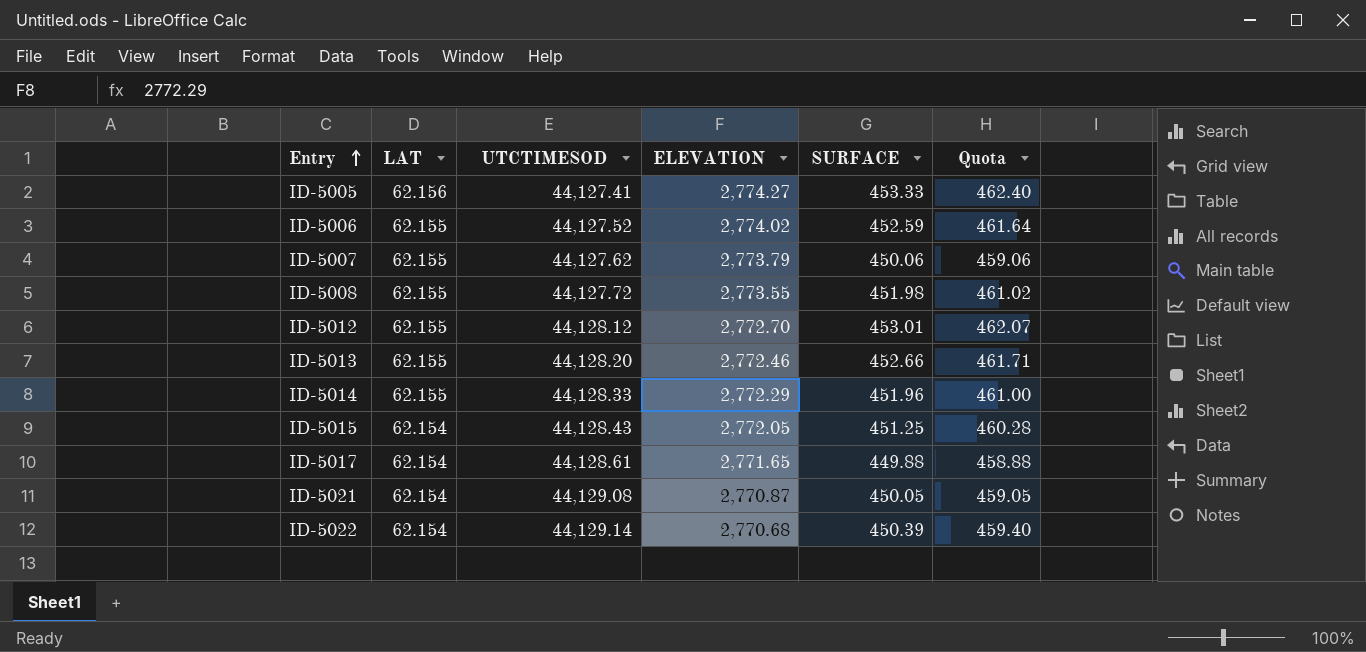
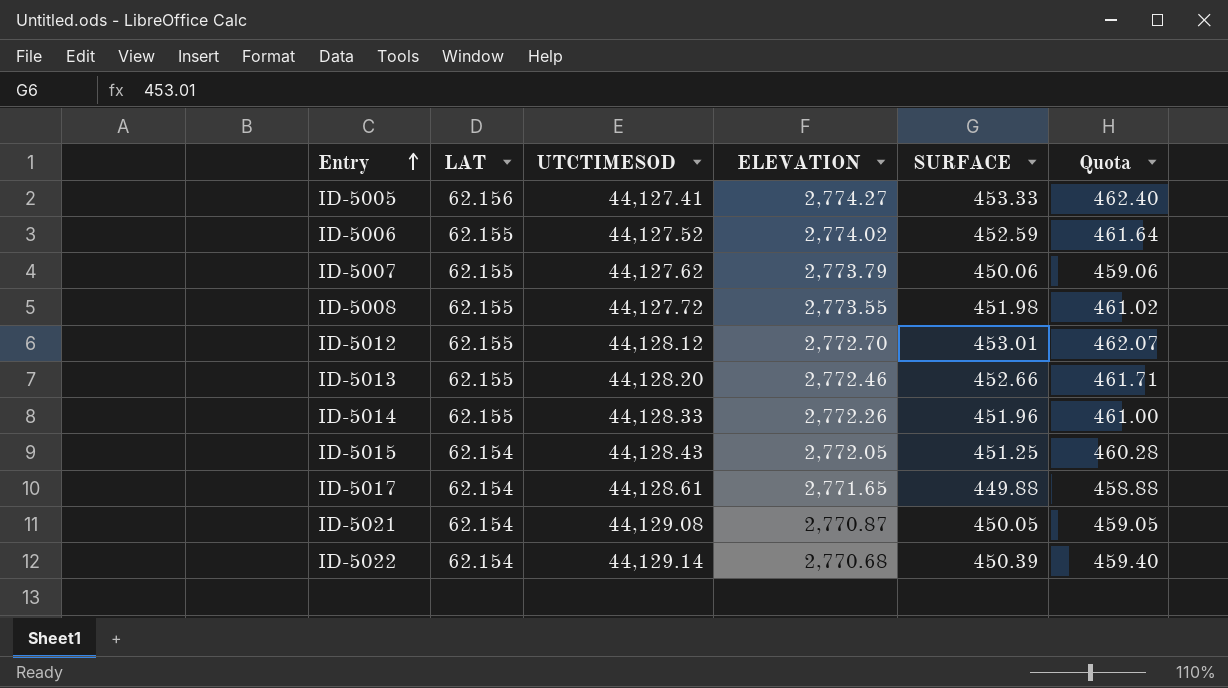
ID-5014 | ELEVATION: 2,772.29 -> 2,772.26

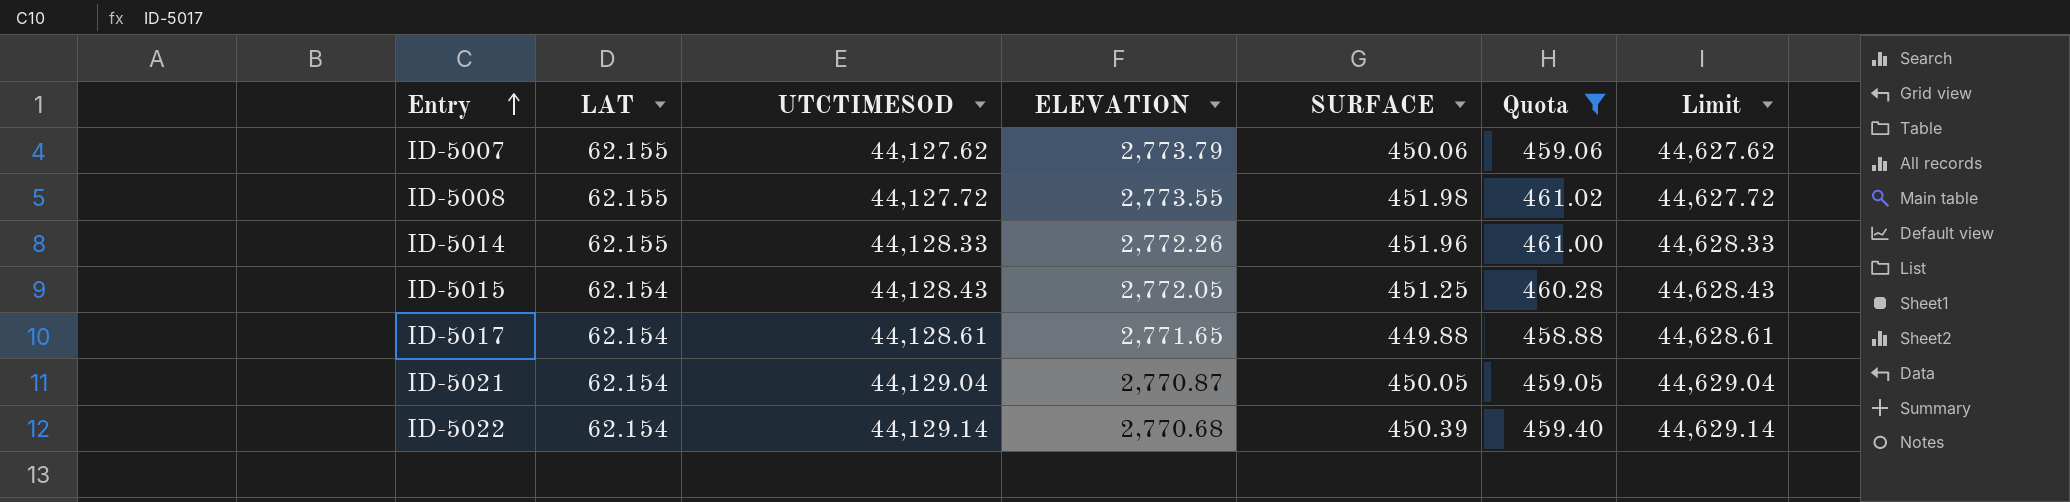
filter: none -> Quota <= 461.02
column Limit | formula: none -> [UTCTIMESOD] + 500
ID-5021 | UTCTIMESOD: 44,129.08 -> 44,129.04

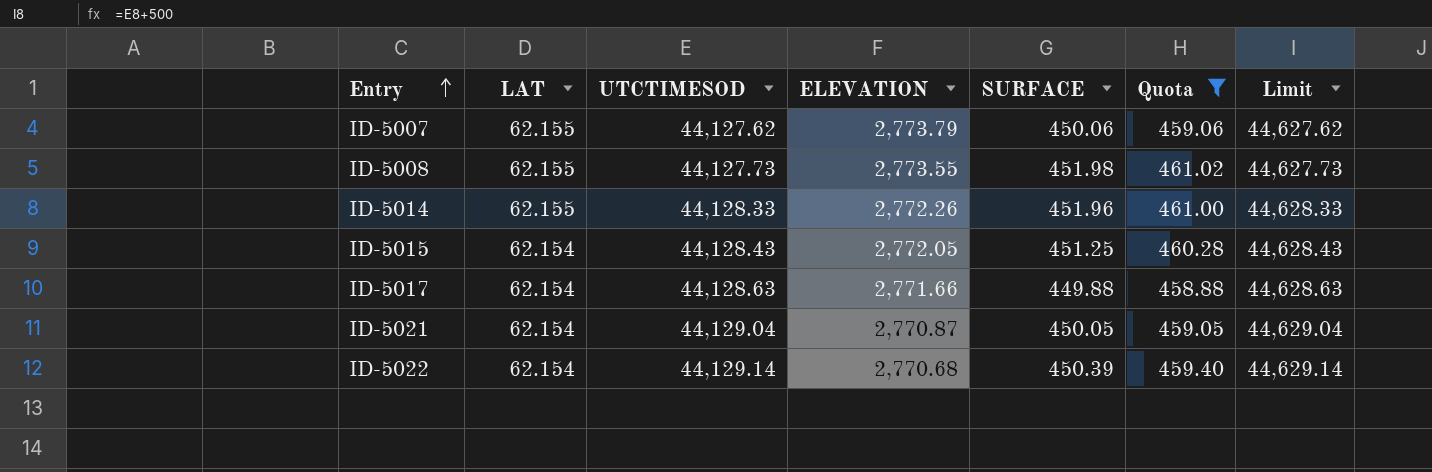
ID-5008 | UTCTIMESOD: 44,127.72 -> 44,127.73
ID-5008 | Limit: 44,627.72 -> 44,627.73
ID-5017 | UTCTIMESOD: 44,128.61 -> 44,128.63
ID-5017 | ELEVATION: 2,771.65 -> 2,771.66
ID-5017 | Limit: 44,628.61 -> 44,628.63

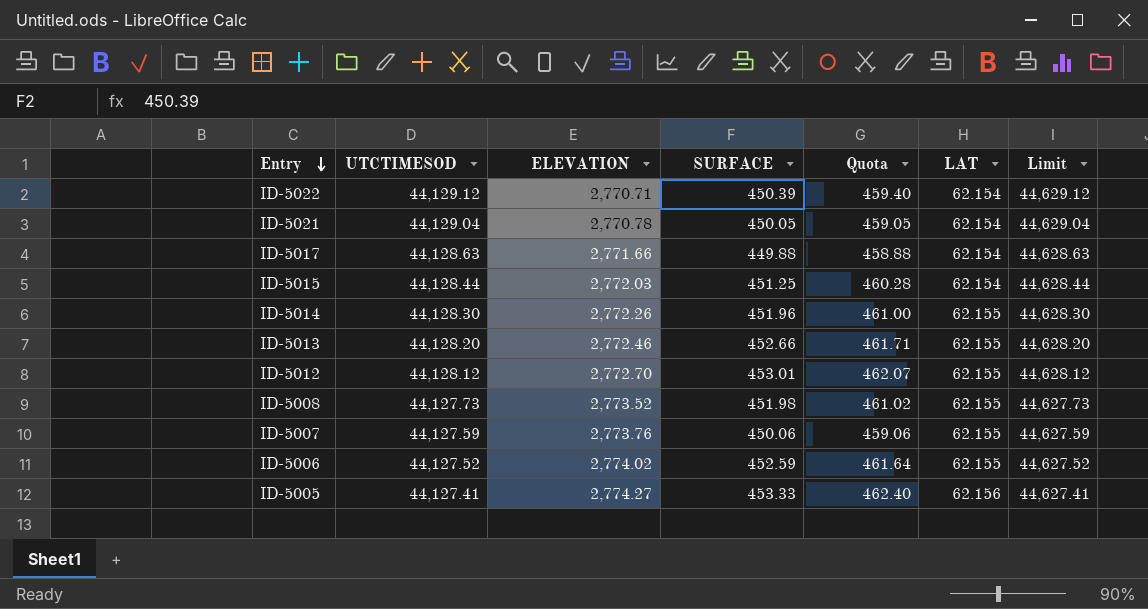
filter: Quota <= 461.02 -> none
row order: Entry ascending -> Entry descending
column LAT | position: 2 -> 6
ID-5022 | UTCTIMESOD: 44,129.14 -> 44,129.12
ID-5022 | ELEVATION: 2,770.68 -> 2,770.71
ID-5022 | Limit: 44,629.14 -> 44,629.12
ID-5021 | ELEVATION: 2,770.87 -> 2,770.78
ID-5015 | UTCTIMESOD: 44,128.43 -> 44,128.44
ID-5015 | ELEVATION: 2,772.05 -> 2,772.03
ID-5015 | Limit: 44,628.43 -> 44,628.44
ID-5014 | UTCTIMESOD: 44,128.33 -> 44,128.30
ID-5014 | Limit: 44,628.33 -> 44,628.30
ID-5008 | ELEVATION: 2,773.55 -> 2,773.52
ID-5007 | UTCTIMESOD: 44,127.62 -> 44,127.59
ID-5007 | ELEVATION: 2,773.79 -> 2,773.76
ID-5007 | Limit: 44,627.62 -> 44,627.59

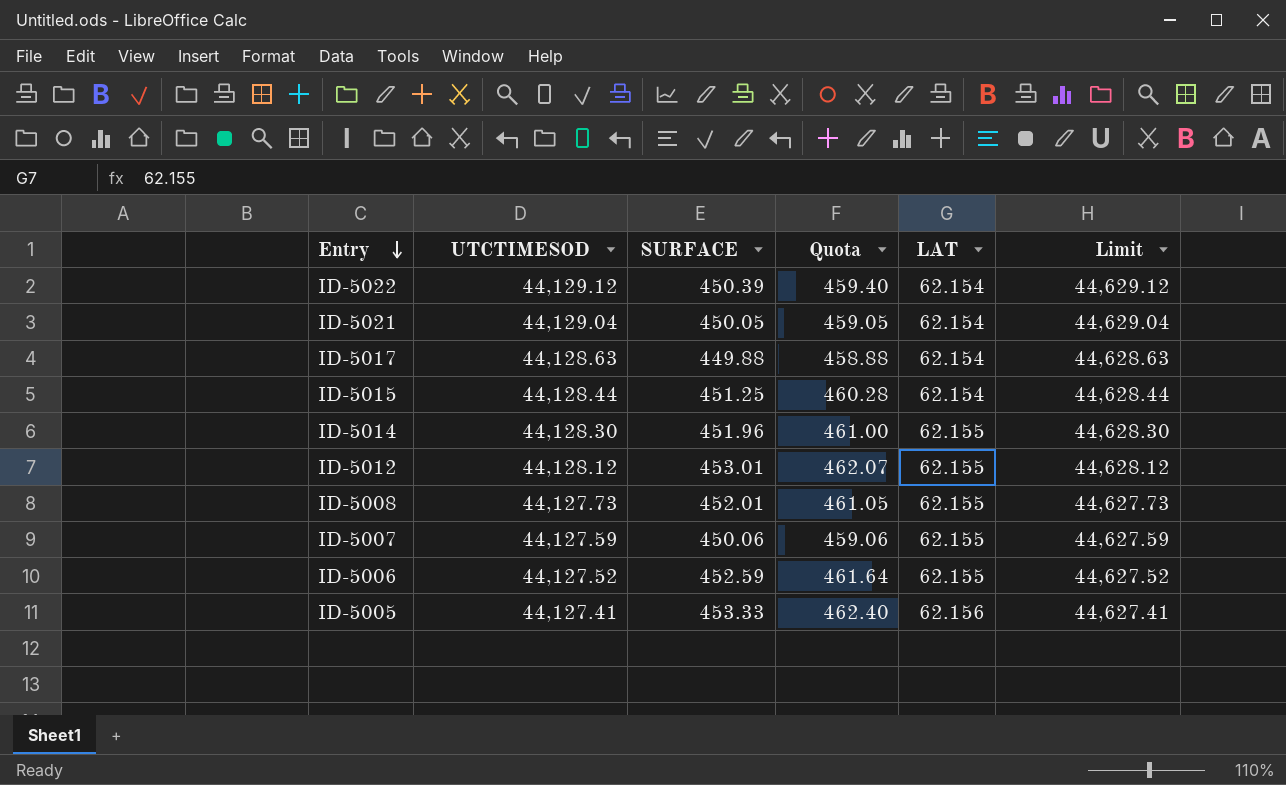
column ELEVATION | position: 3 -> none
row ID-5013: 44,128.20 | 2,772.46 | 452.66 | 461.71 | 62.155 | 44,628.20 -> none
ID-5008 | SURFACE: 451.98 -> 452.01
ID-5008 | Quota: 461.02 -> 461.05

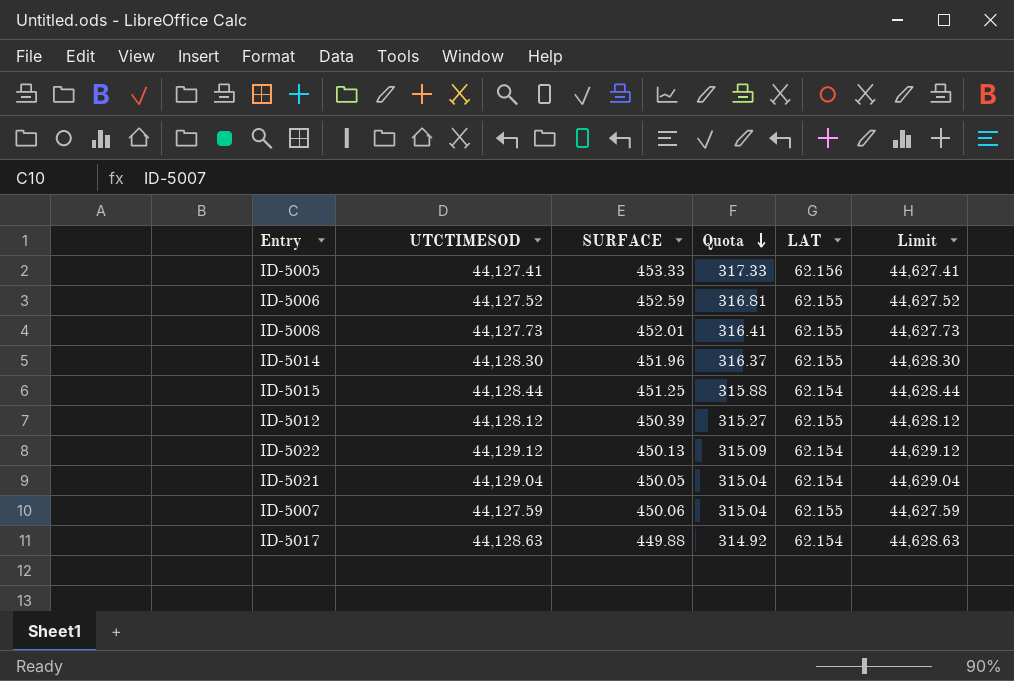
row order: Entry descending -> Quota descending
column Quota | formula: [SURFACE] * 1.02 -> [SURFACE] * 0.7
ID-5012 | SURFACE: 453.01 -> 450.39
ID-5022 | SURFACE: 450.39 -> 450.13

